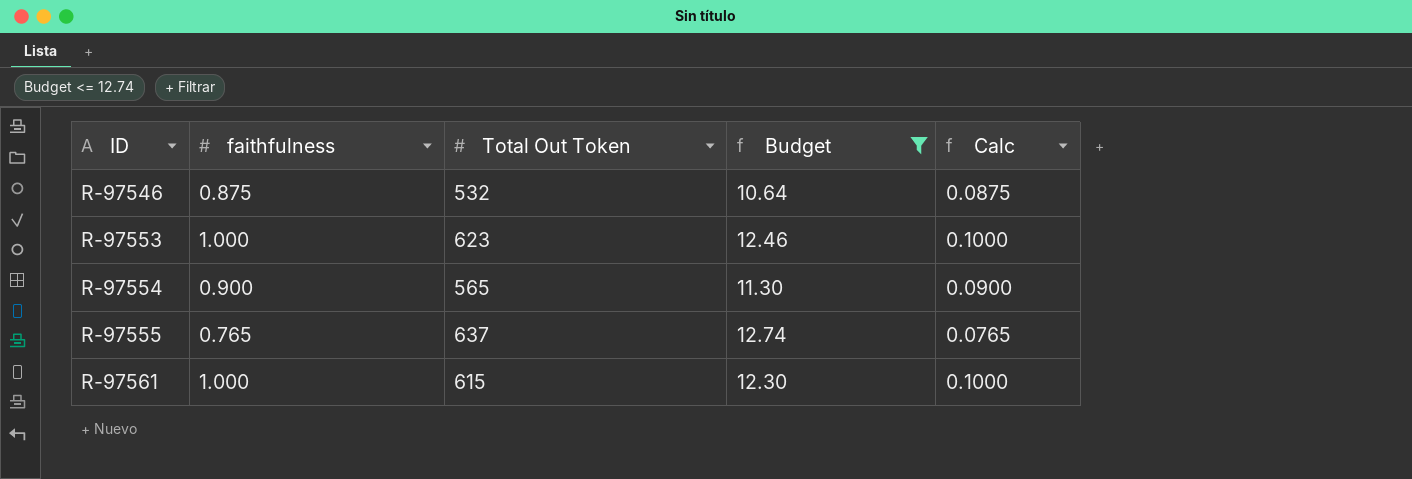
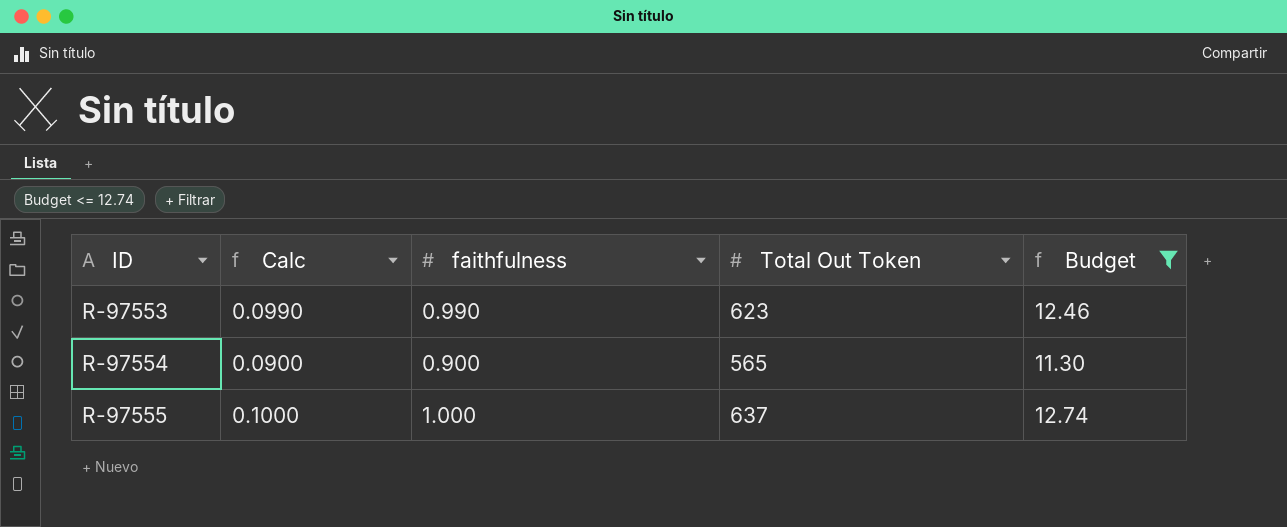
column Calc | position: 5 -> 2
row R-97546: 0.875 | 532 | 10.64 | 0.0875 -> none
row R-97561: 1.000 | 615 | 12.30 | 0.1000 -> none
R-97553 | Calc: 0.1000 -> 0.0990
R-97553 | faithfulness: 1.000 -> 0.990
R-97555 | Calc: 0.0765 -> 0.1000
R-97555 | faithfulness: 0.765 -> 1.000

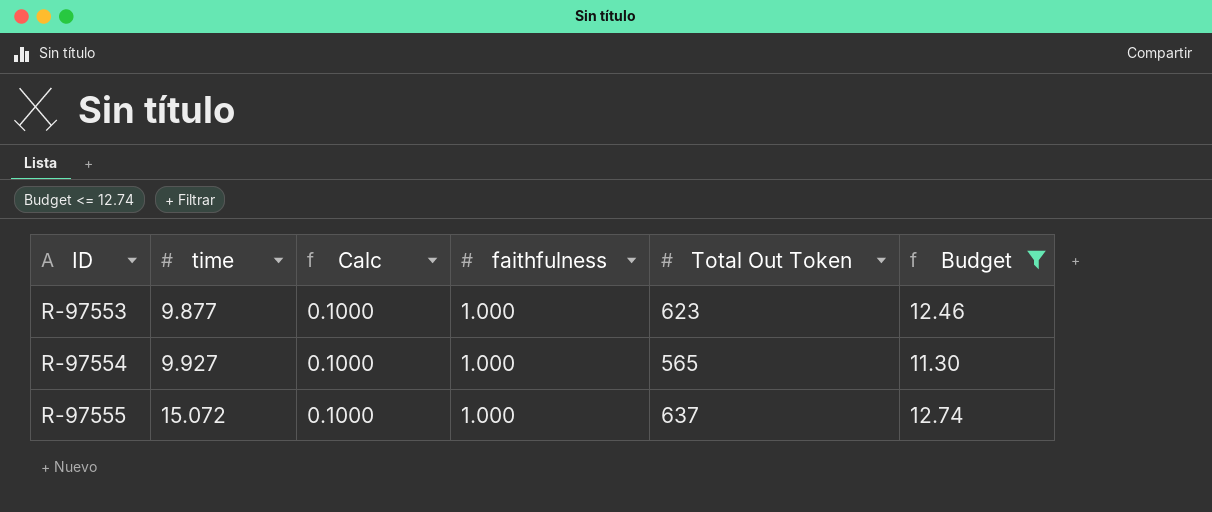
column time | position: none -> 2
R-97553 | Calc: 0.0990 -> 0.1000
R-97553 | faithfulness: 0.990 -> 1.000
R-97554 | Calc: 0.0900 -> 0.1000
R-97554 | faithfulness: 0.900 -> 1.000

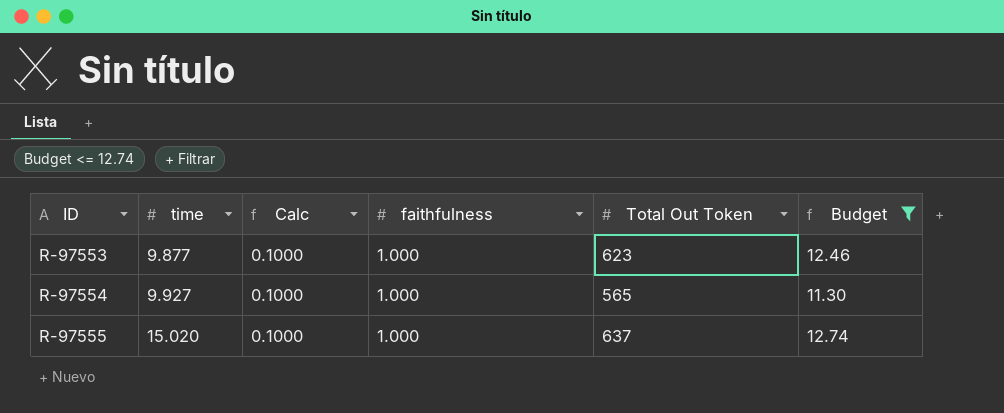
R-97555 | time: 15.072 -> 15.020

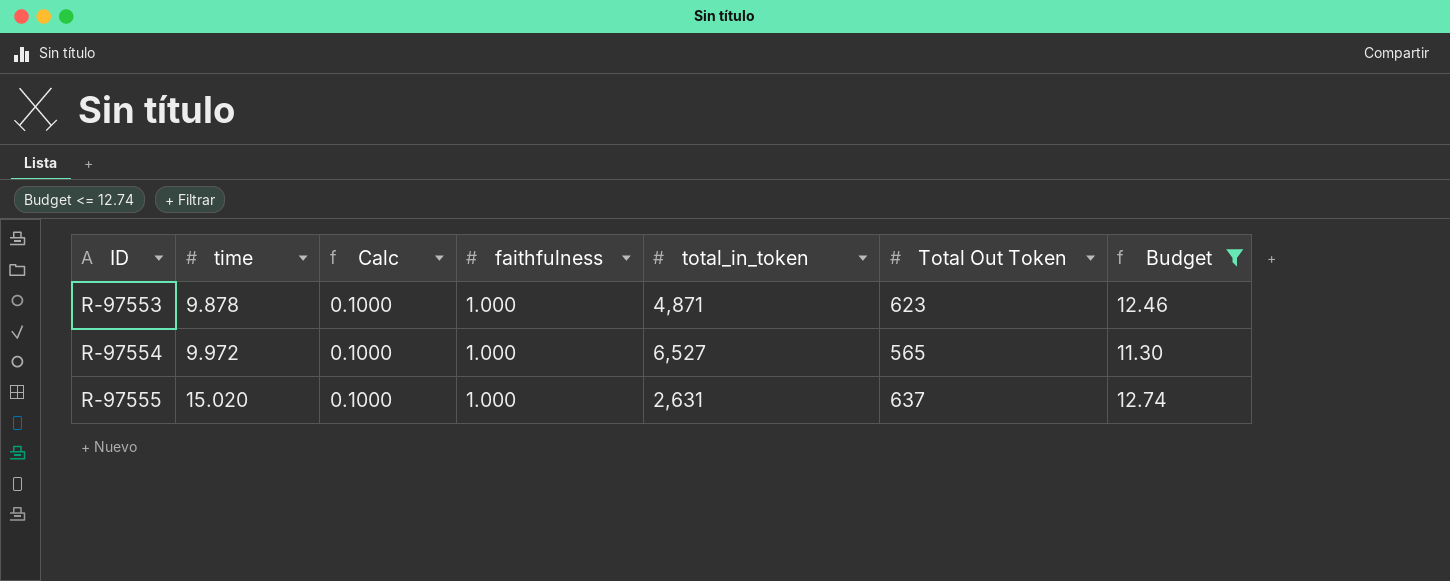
column total_in_token | position: none -> 5
R-97553 | time: 9.877 -> 9.878
R-97554 | time: 9.927 -> 9.972

